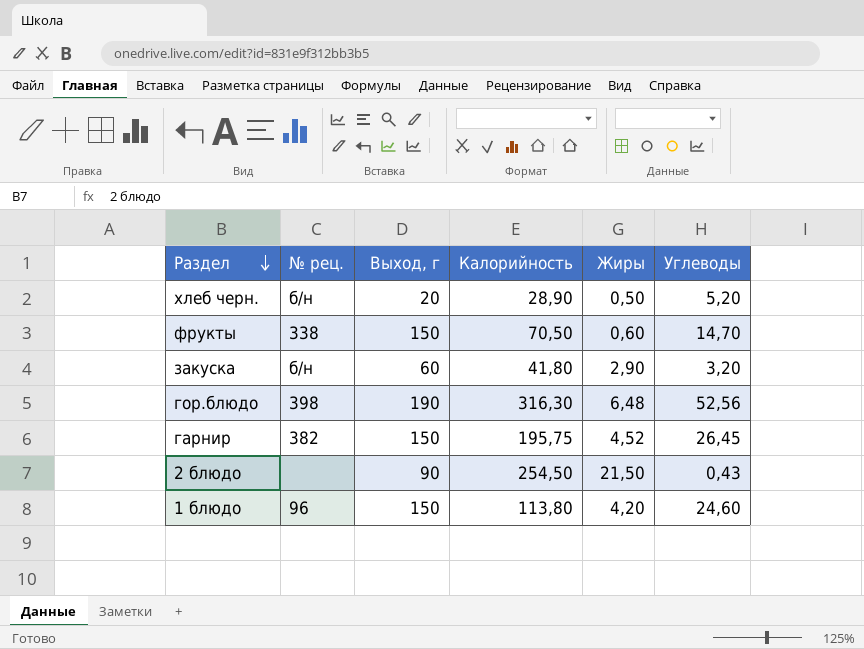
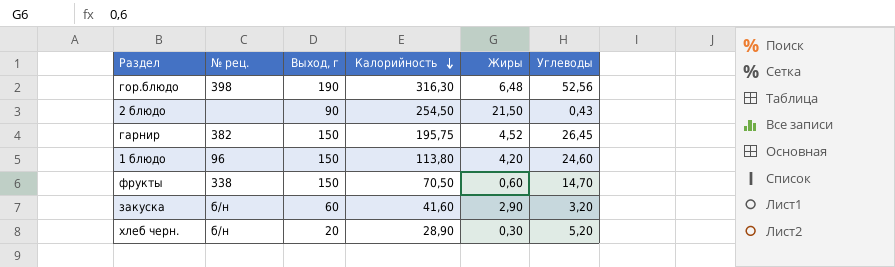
row order: Раздел descending -> Калорийность descending
закуска | Калорийность: 41,80 -> 41,60
хлеб черн. | Жиры: 0,50 -> 0,30

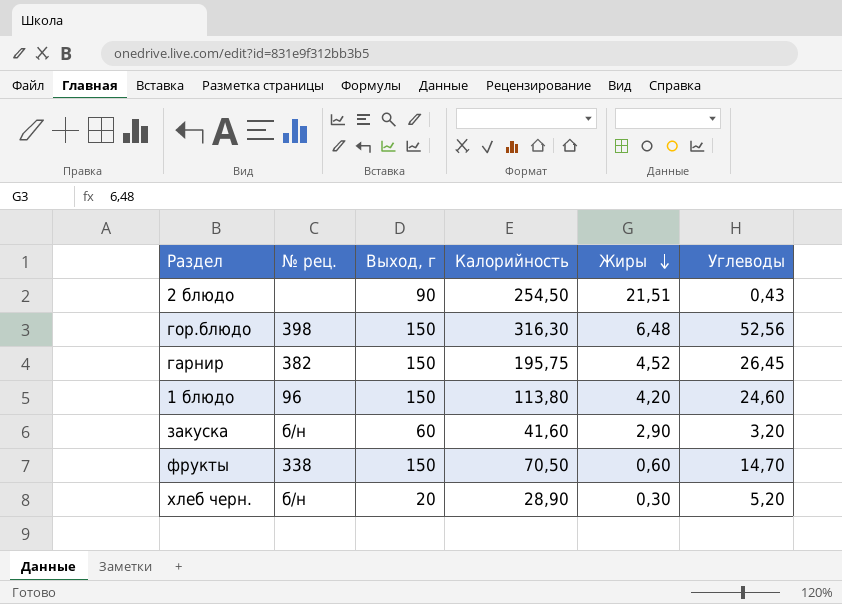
row order: Калорийность descending -> Жиры descending
2 блюдо | Жиры: 21,50 -> 21,51
гор.блюдо | Выход, г: 190 -> 150

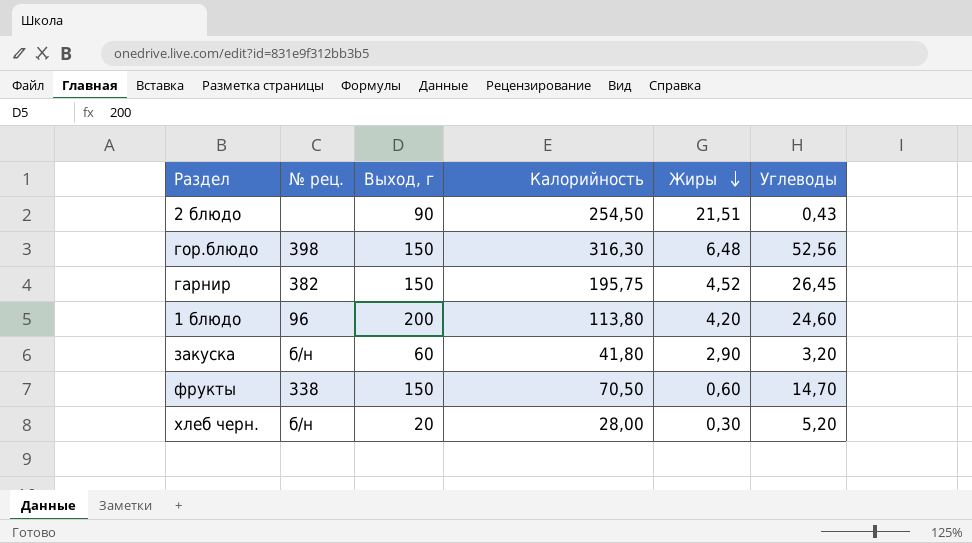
1 блюдо | Выход, г: 150 -> 200
закуска | Калорийность: 41,60 -> 41,80
хлеб черн. | Калорийность: 28,90 -> 28,00

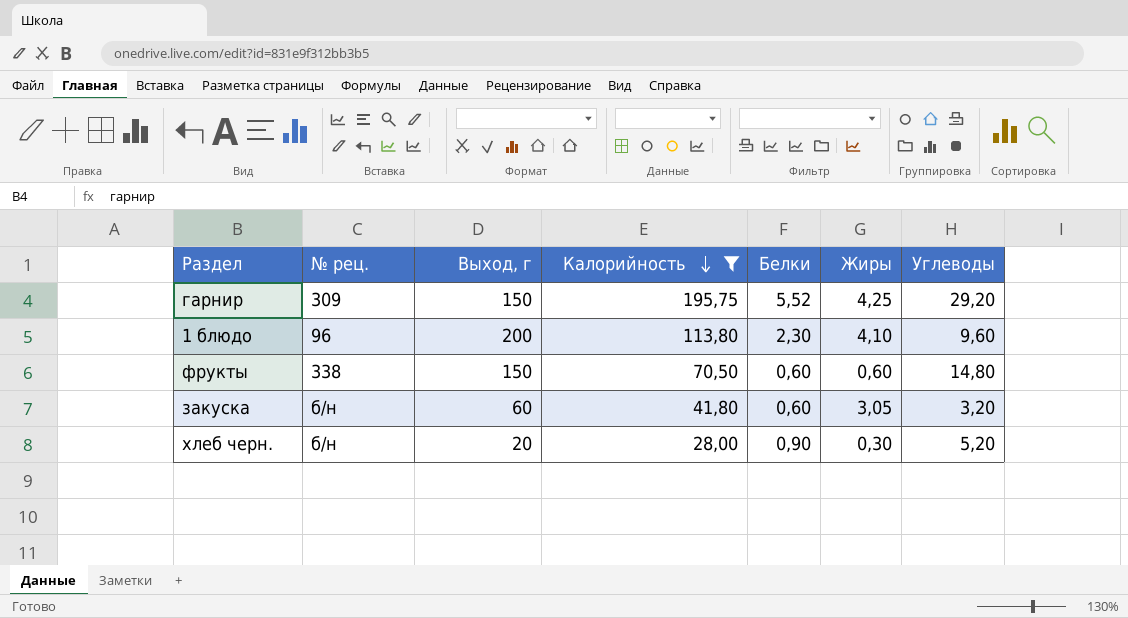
filter: none -> Калорийность <= 195,75
row order: Жиры descending -> Калорийность descending
column Белки | position: none -> 5
гарнир | № рец.: 382 -> 309
гарнир | Жиры: 4,52 -> 4,25
гарнир | Углеводы: 26,45 -> 29,20
1 блюдо | Жиры: 4,20 -> 4,10
1 блюдо | Углеводы: 24,60 -> 9,60
фрукты | Углеводы: 14,70 -> 14,80
закуска | Жиры: 2,90 -> 3,05

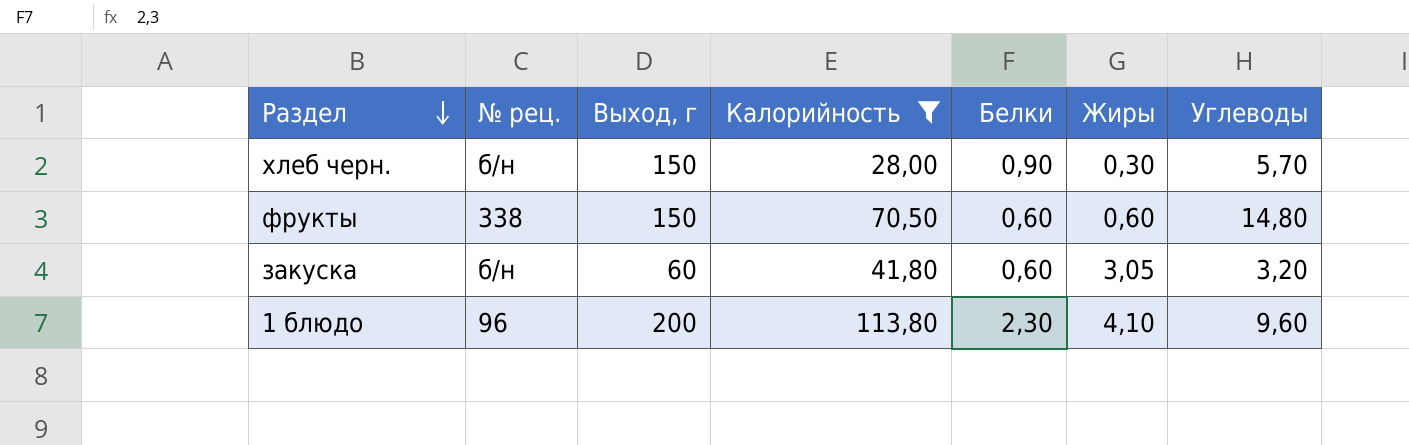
row order: Калорийность descending -> Раздел descending
row гарнир: 309 | 150 | 195,75 | 5,52 | 4,25 | 29,20 -> none
хлеб черн. | Выход, г: 20 -> 150
хлеб черн. | Углеводы: 5,20 -> 5,70

